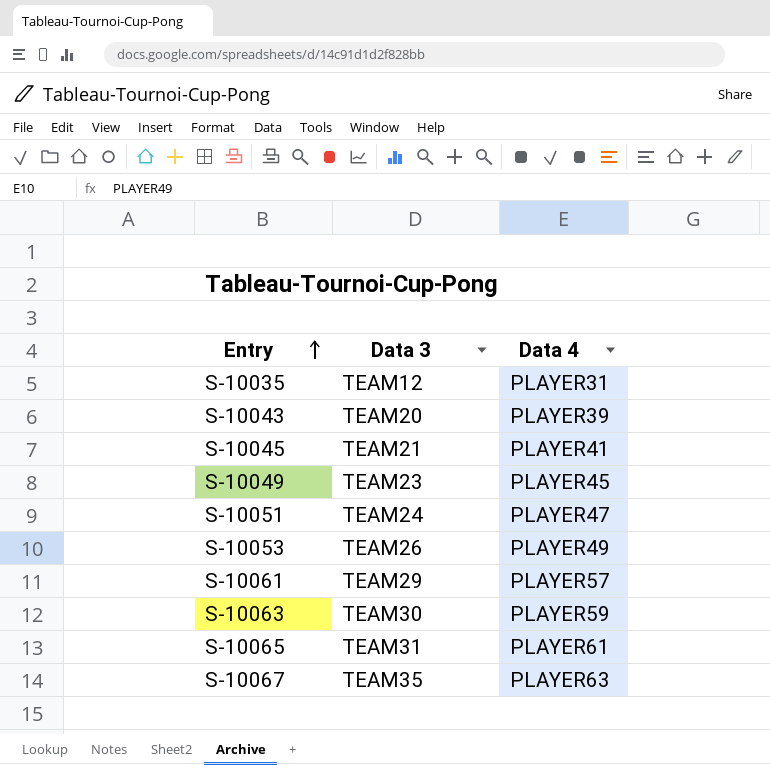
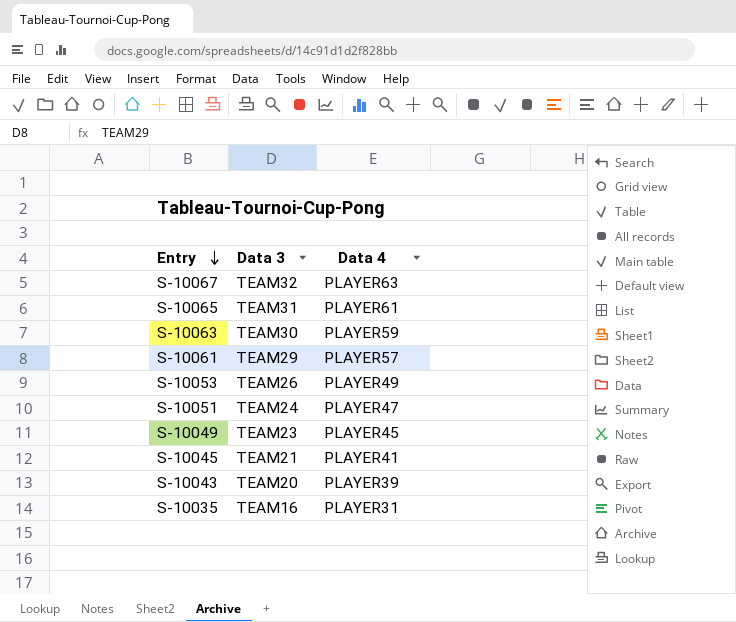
row order: Entry ascending -> Entry descending
S-10067 | Data 3: TEAM35 -> TEAM32
S-10035 | Data 3: TEAM12 -> TEAM16

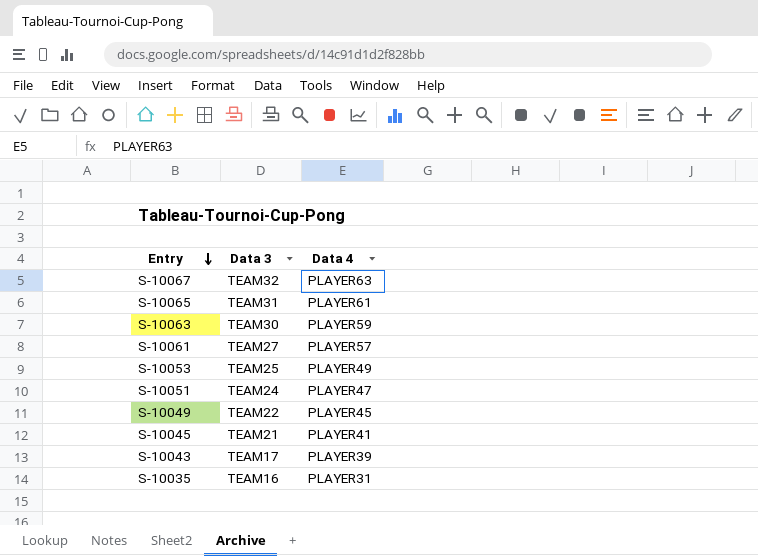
S-10061 | Data 3: TEAM29 -> TEAM27
S-10053 | Data 3: TEAM26 -> TEAM25
S-10049 | Data 3: TEAM23 -> TEAM22
S-10043 | Data 3: TEAM20 -> TEAM17

